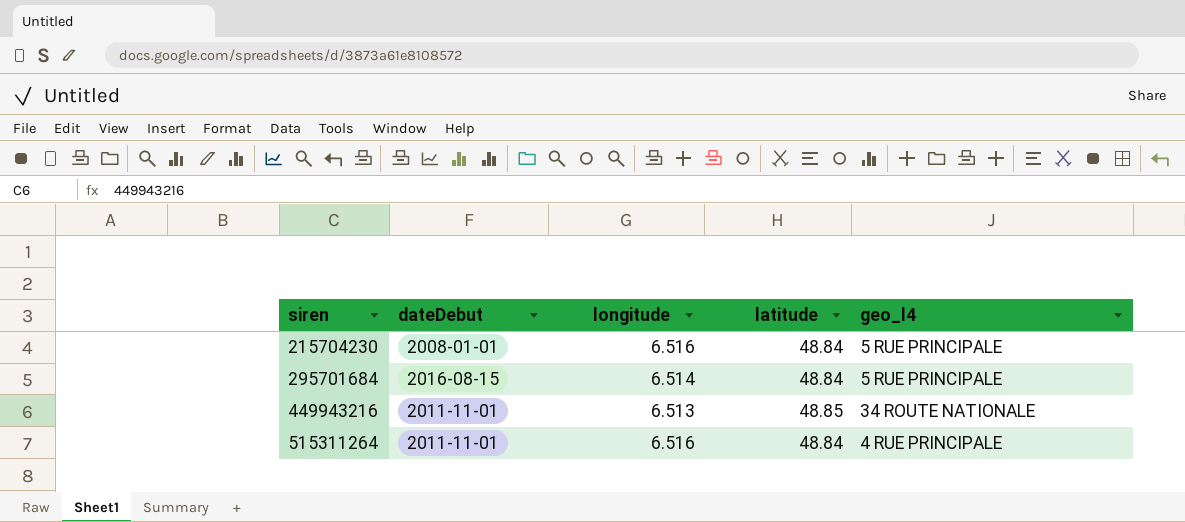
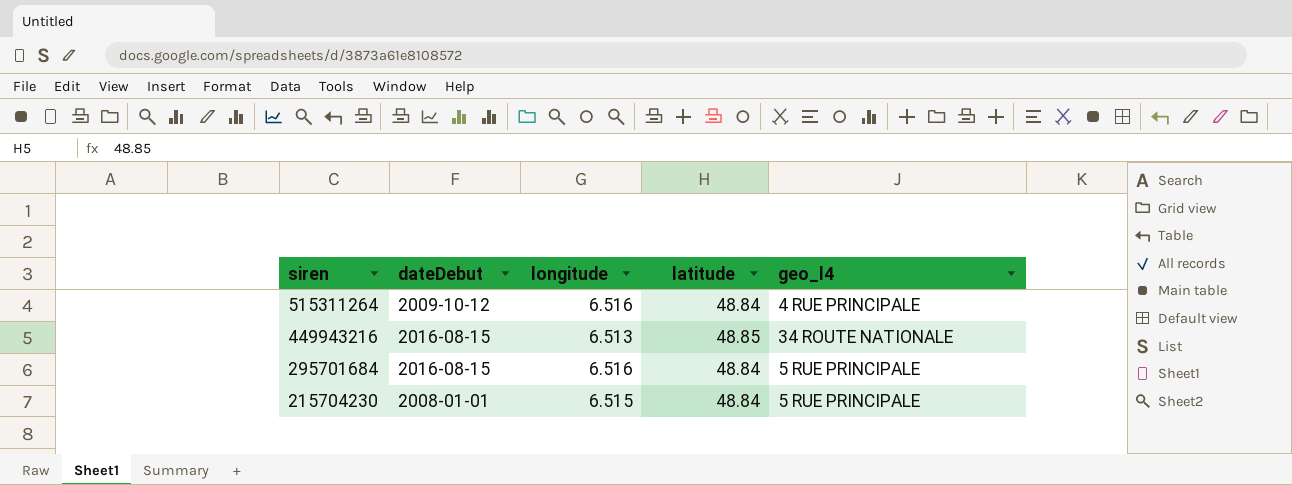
row order: siren ascending -> siren descending
515311264 | dateDebut: 2011-11-01 -> 2009-10-12
449943216 | dateDebut: 2011-11-01 -> 2016-08-15
295701684 | longitude: 6.514 -> 6.516
215704230 | longitude: 6.516 -> 6.515

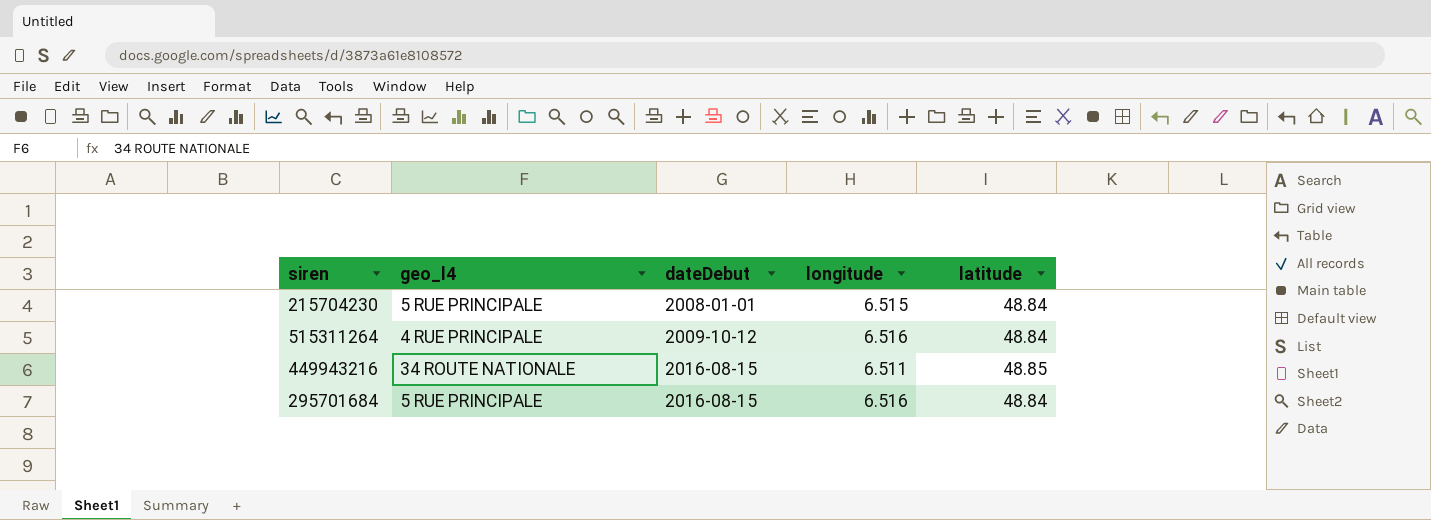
row order: siren descending -> dateDebut ascending
column geo_l4 | position: 5 -> 2
449943216 | longitude: 6.513 -> 6.511

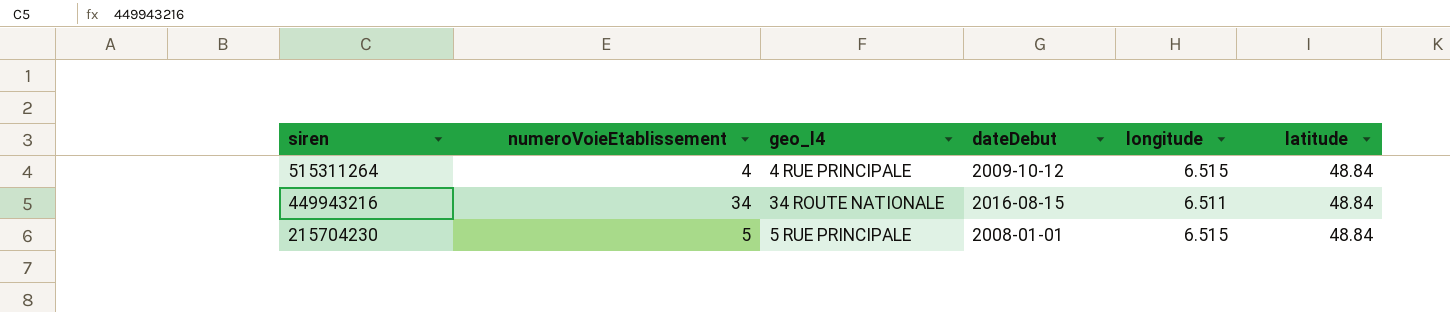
row order: dateDebut ascending -> siren descending
column numeroVoieEtablissement | position: none -> 2
row 295701684: 5 RUE PRINCIPALE | 2016-08-15 | 6.516 | 48.84 -> none
515311264 | longitude: 6.516 -> 6.515
449943216 | latitude: 48.85 -> 48.84

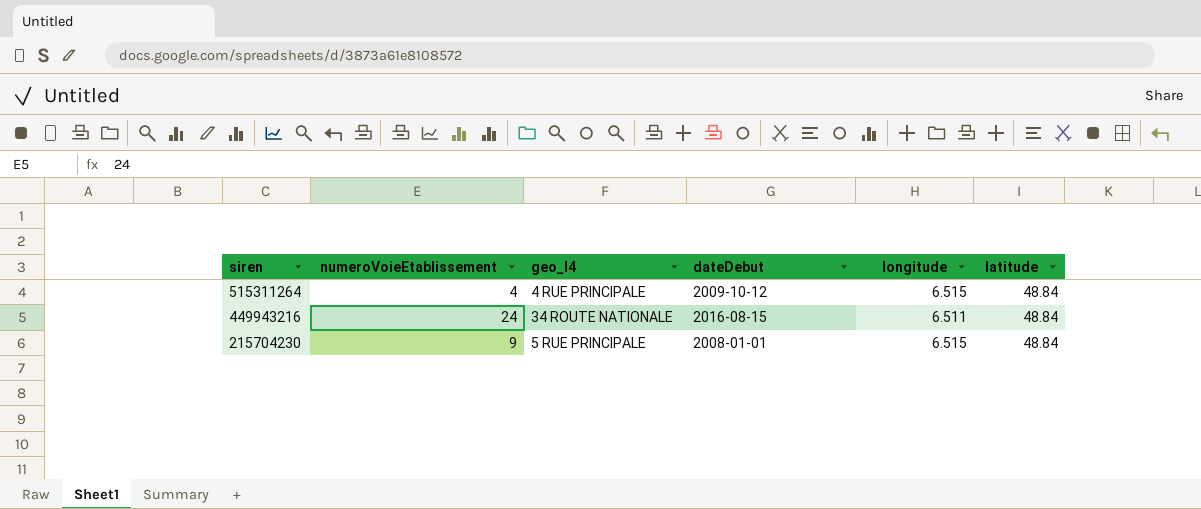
449943216 | numeroVoieEtablissement: 34 -> 24
215704230 | numeroVoieEtablissement: 5 -> 9

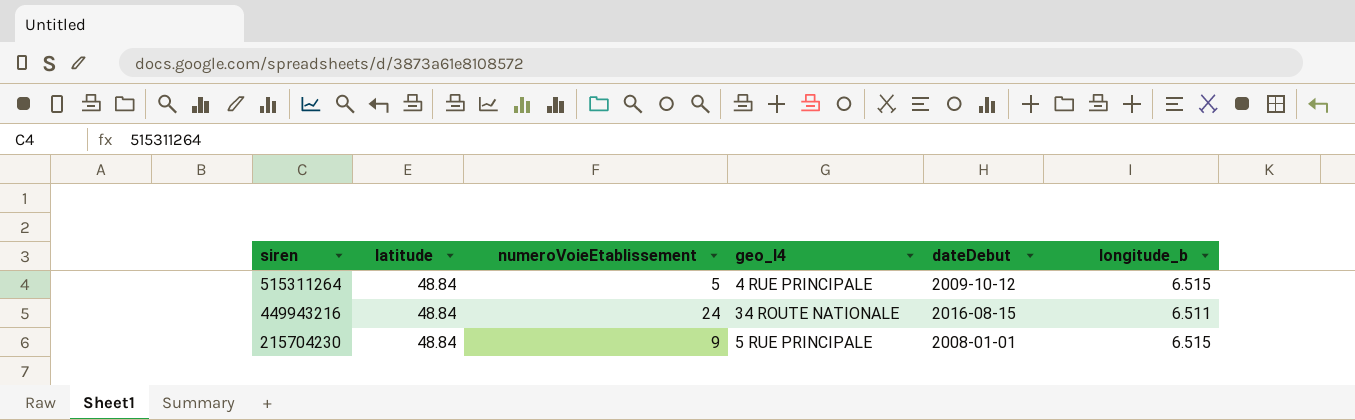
column latitude | position: 6 -> 2
column name: longitude -> longitude_b
515311264 | numeroVoieEtablissement: 4 -> 5

